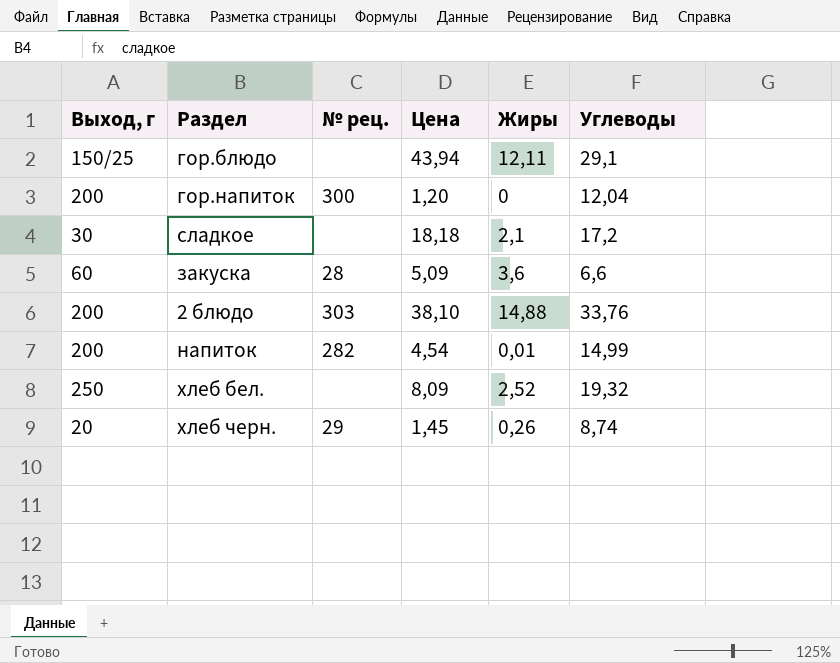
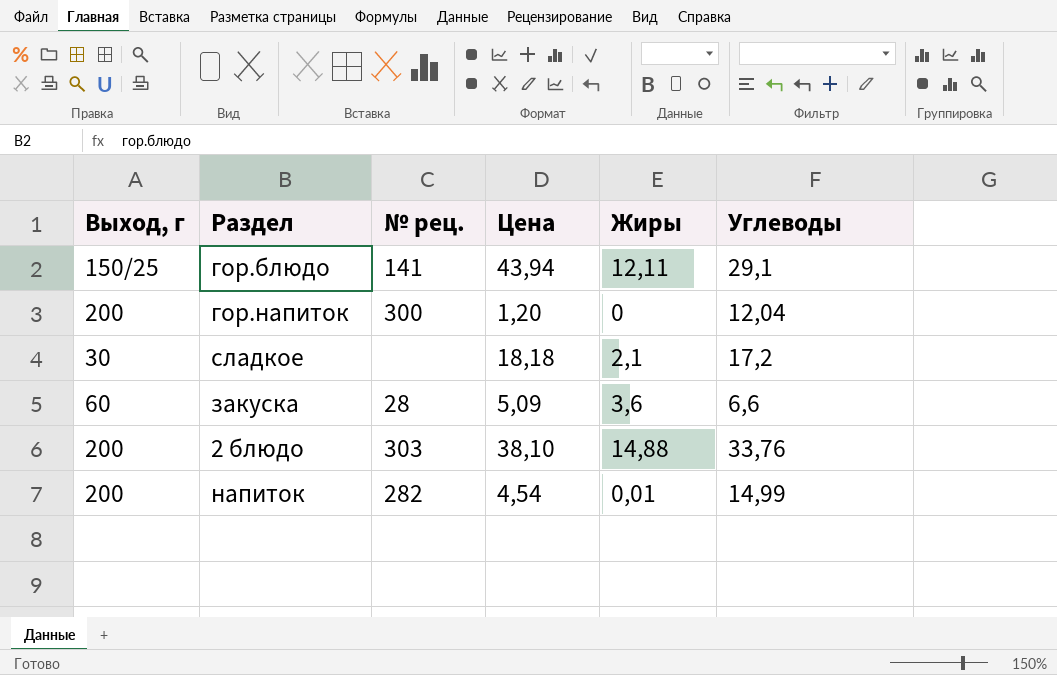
row хлеб бел.: 250 | none | 8,09 | 2,52 | 19,32 -> none
row хлеб черн.: 20 | 29 | 1,45 | 0,26 | 8,74 -> none
гор.блюдо | № рец.: none -> 141

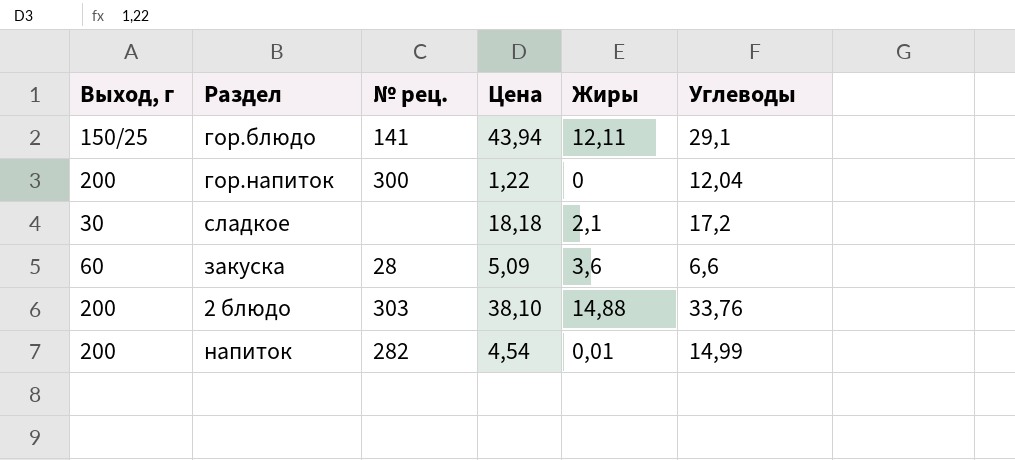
гор.напиток | Цена: 1,20 -> 1,22

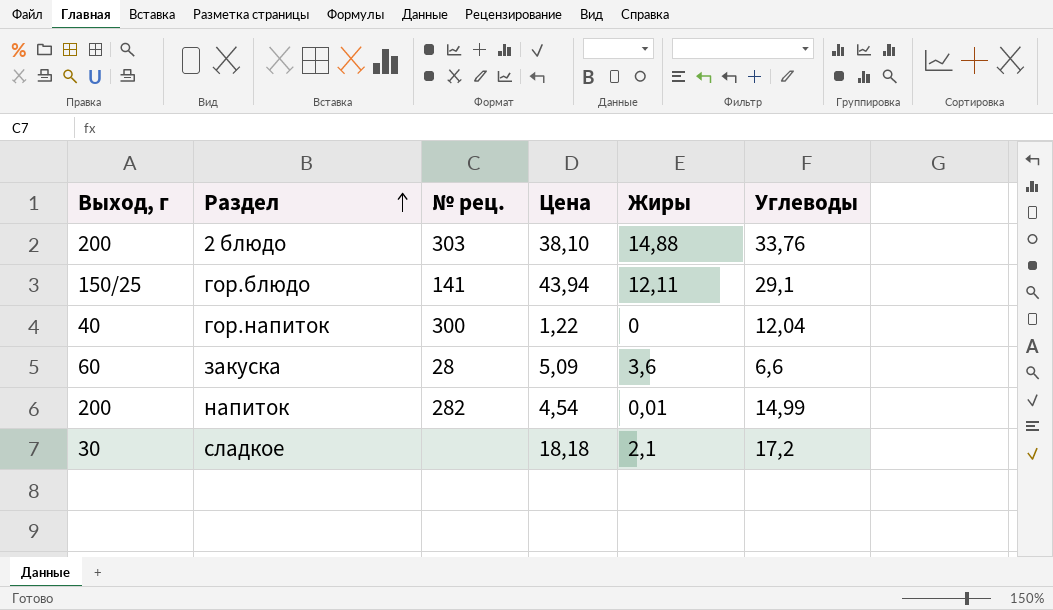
row order: none -> Раздел ascending
гор.напиток | Выход, г: 200 -> 40

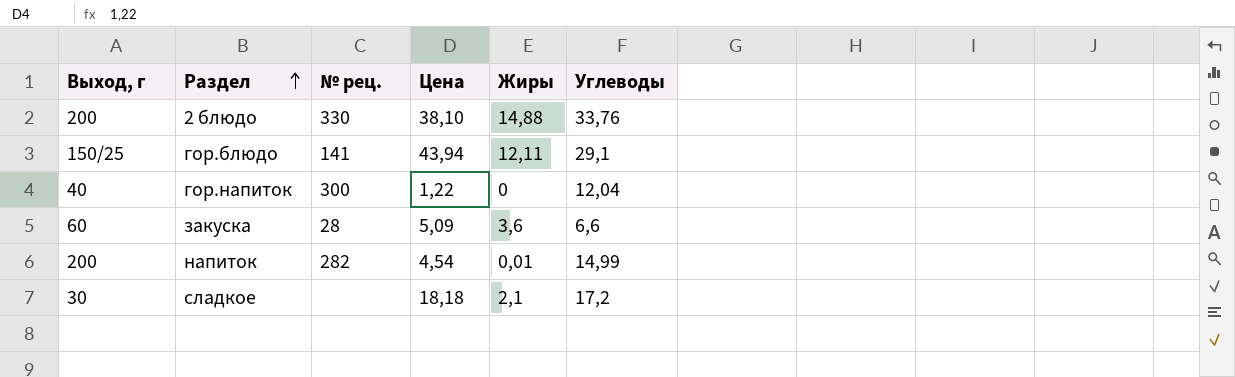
2 блюдо | № рец.: 303 -> 330

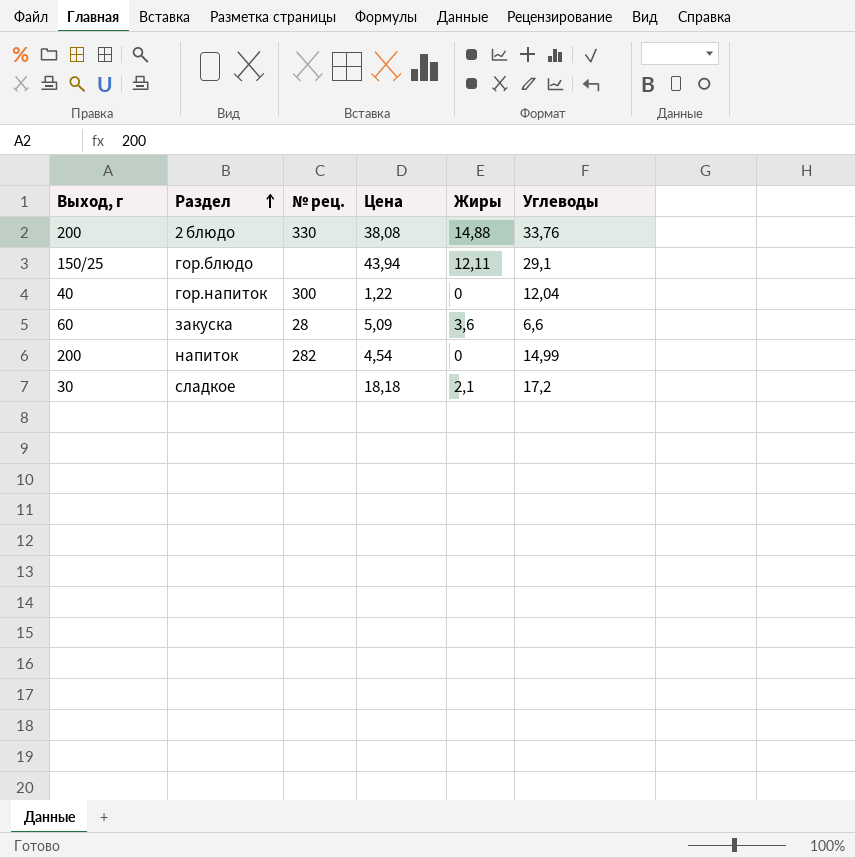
2 блюдо | Цена: 38,10 -> 38,08
гор.блюдо | № рец.: 141 -> none
напиток | Жиры: 0,01 -> 0

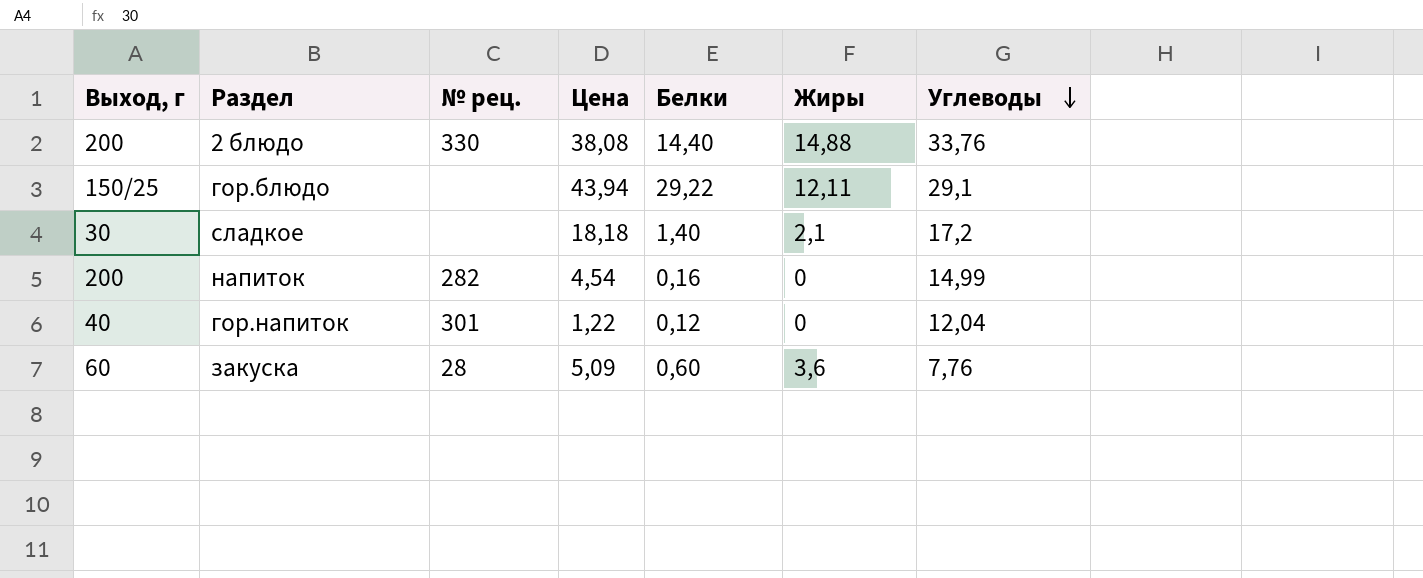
row order: Раздел ascending -> Углеводы descending
column Белки | position: none -> 5
гор.напиток | № рец.: 300 -> 301
закуска | Углеводы: 6,6 -> 7,76

